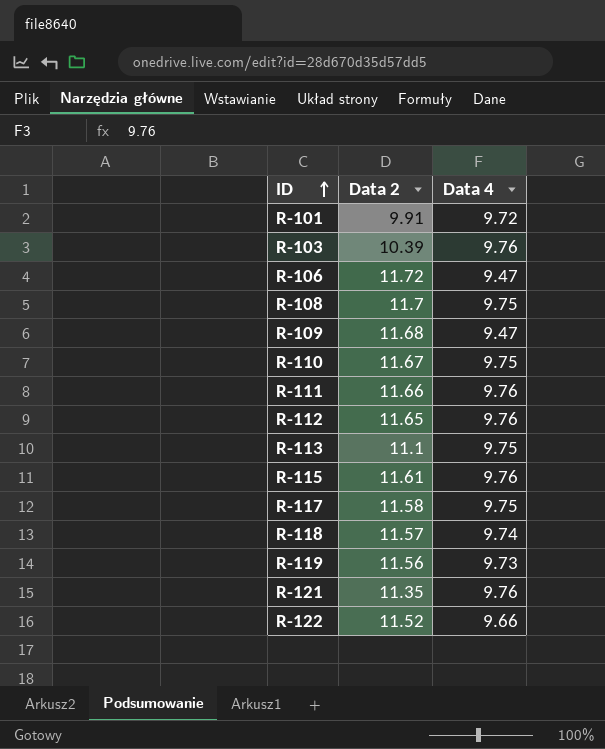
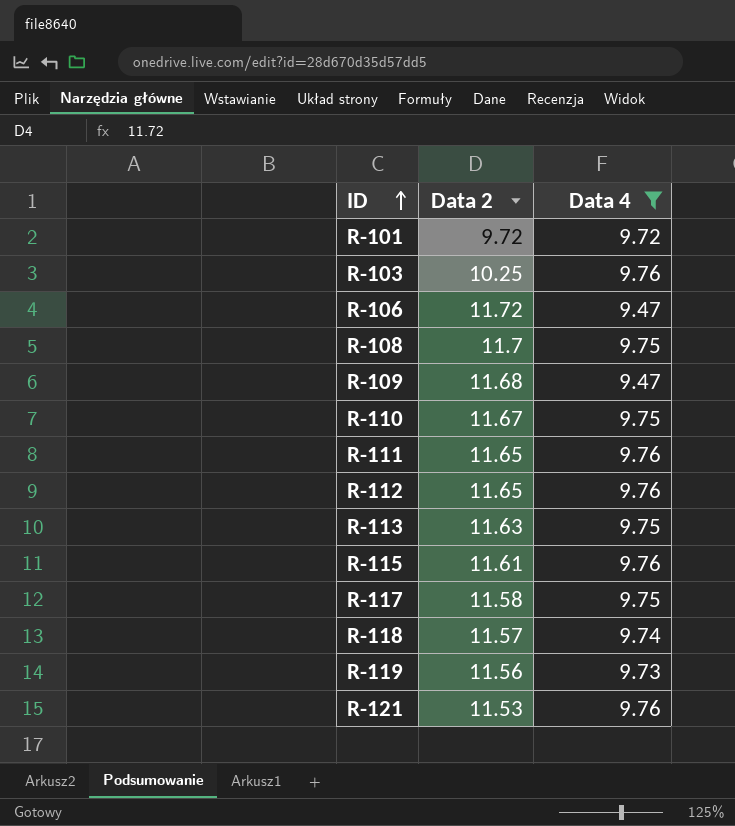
filter: none -> Data 4 != 9.66
R-101 | Data 2: 9.91 -> 9.72
R-103 | Data 2: 10.39 -> 10.25
R-111 | Data 2: 11.66 -> 11.65
R-113 | Data 2: 11.1 -> 11.63
R-121 | Data 2: 11.35 -> 11.53

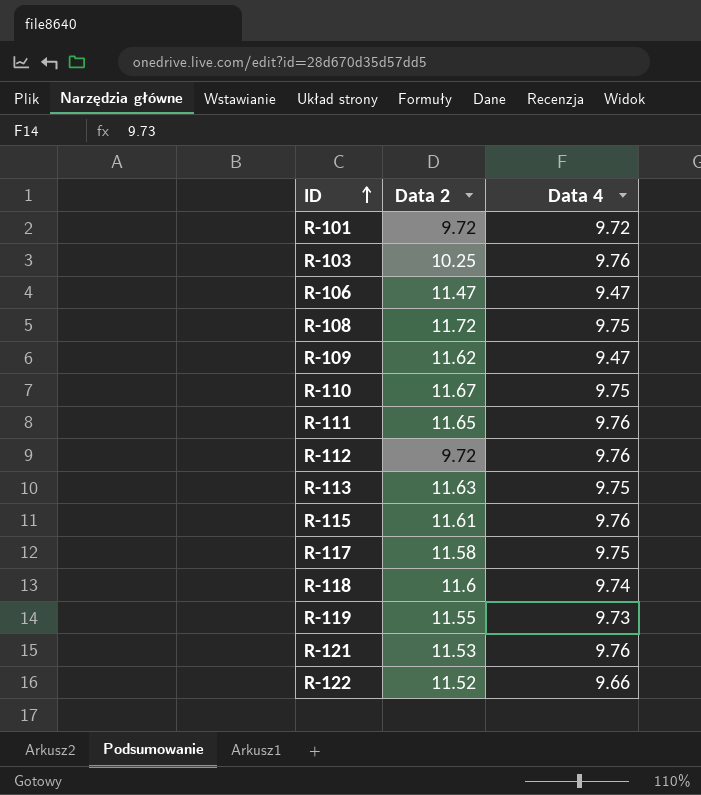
filter: Data 4 != 9.66 -> none
R-106 | Data 2: 11.72 -> 11.47
R-108 | Data 2: 11.7 -> 11.72
R-109 | Data 2: 11.68 -> 11.62
R-112 | Data 2: 11.65 -> 9.72
R-118 | Data 2: 11.57 -> 11.6
R-119 | Data 2: 11.56 -> 11.55

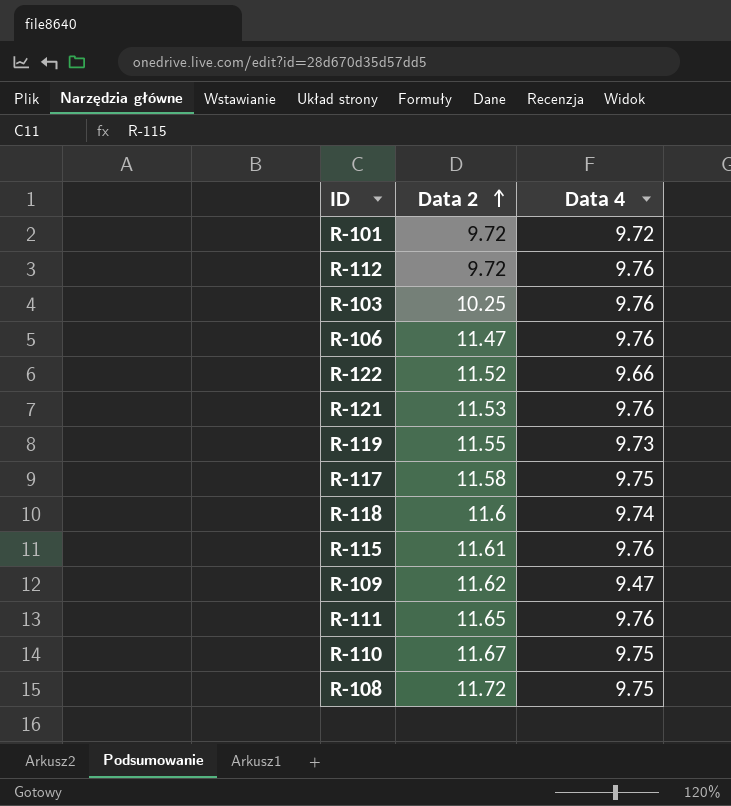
row order: ID ascending -> Data 2 ascending
row R-113: 11.63 | 9.75 -> none
R-106 | Data 4: 9.47 -> 9.76

